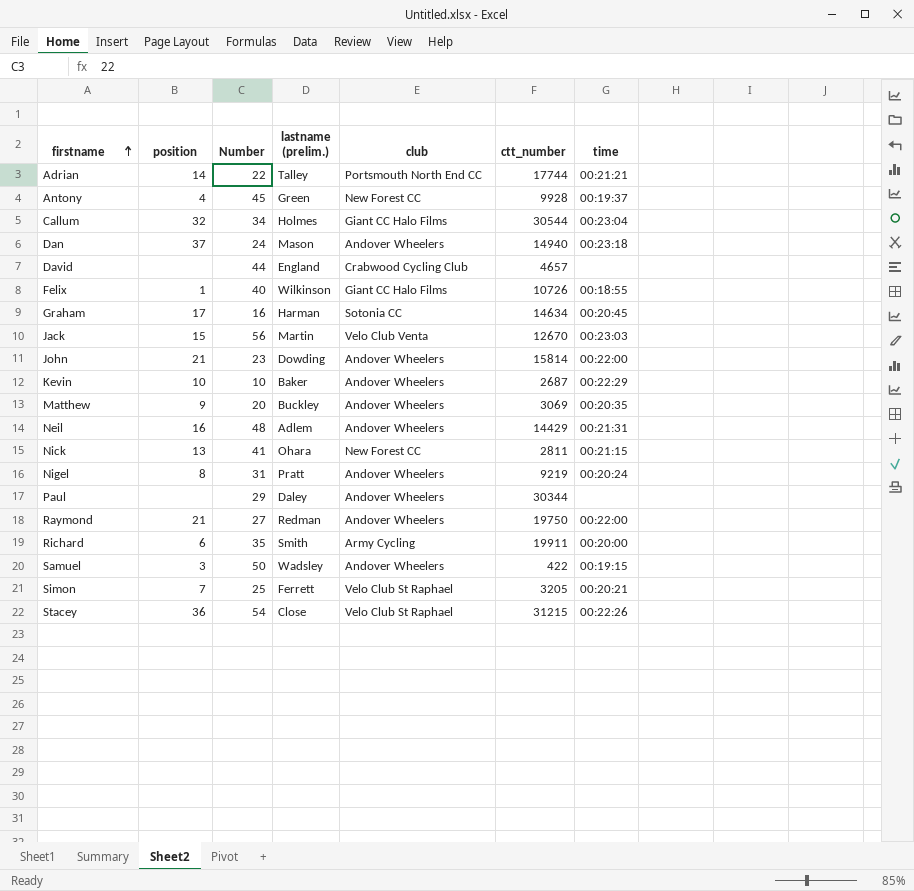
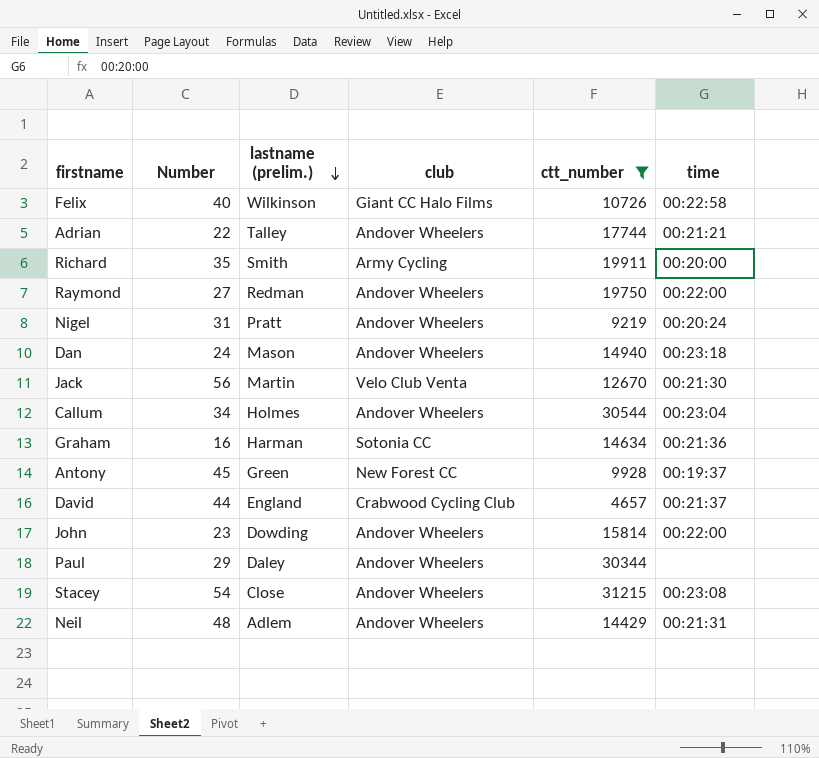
filter: none -> ctt_number >= 4657
row order: firstname ascending -> lastname (prelim.) descending
column position | position: 2 -> none
Felix | time: 00:18:55 -> 00:22:58
Adrian | club: Portsmouth North End CC -> Andover Wheelers
Jack | time: 00:23:03 -> 00:21:30
Callum | club: Giant CC Halo Films -> Andover Wheelers
Graham | time: 00:20:45 -> 00:21:36
David | time: none -> 00:21:37
Stacey | club: Velo Club St Raphael -> Andover Wheelers
Stacey | time: 00:22:26 -> 00:23:08

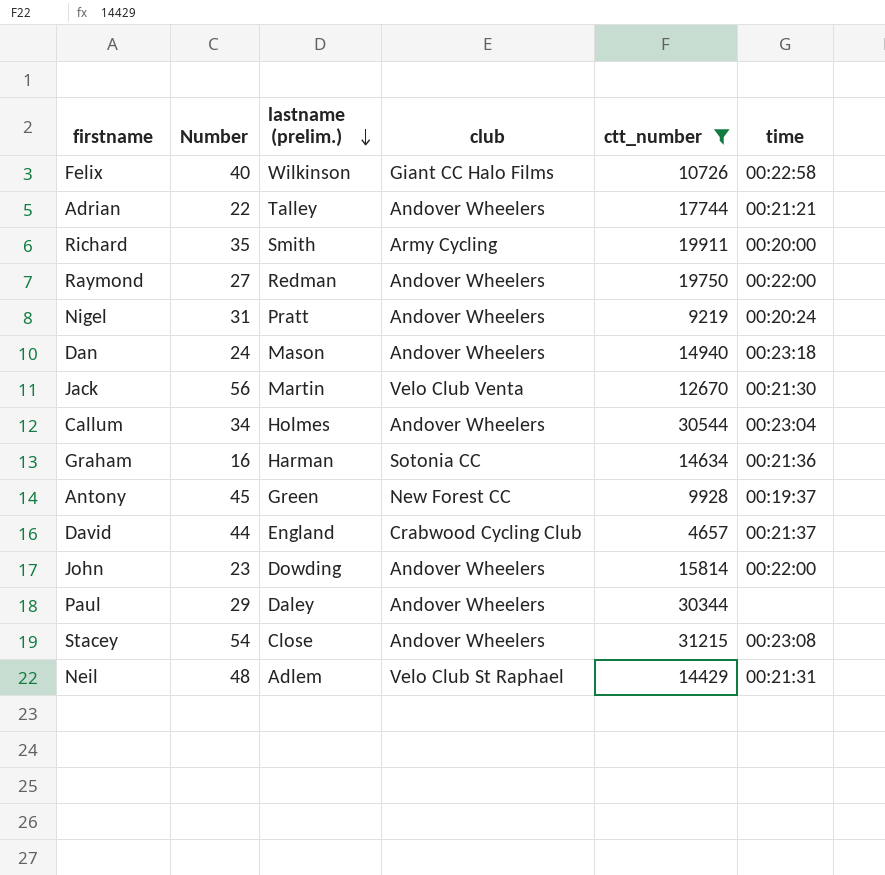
Neil | club: Andover Wheelers -> Velo Club St Raphael

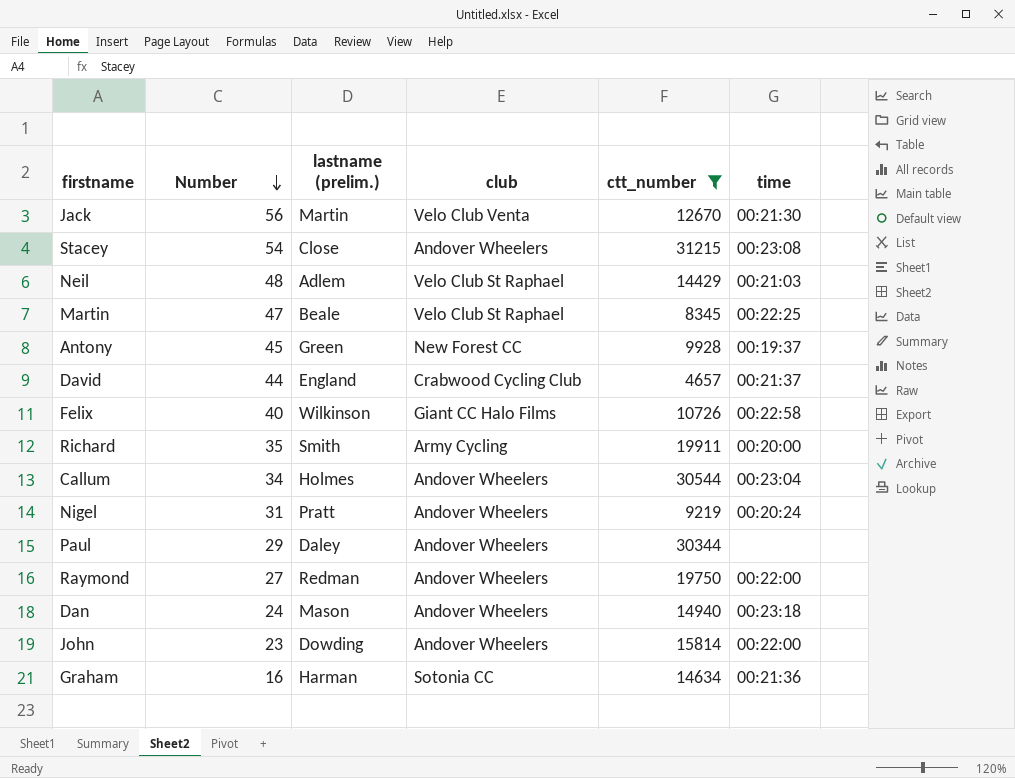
row order: lastname (prelim.) descending -> Number descending
row Adrian: 22 | Talley | Andover Wheelers | 17744 | 00:21:21 -> none
Neil | time: 00:21:31 -> 00:21:03
row Martin: none -> 47 | Beale | Velo Club St Raphael | 8345 | 00:22:25

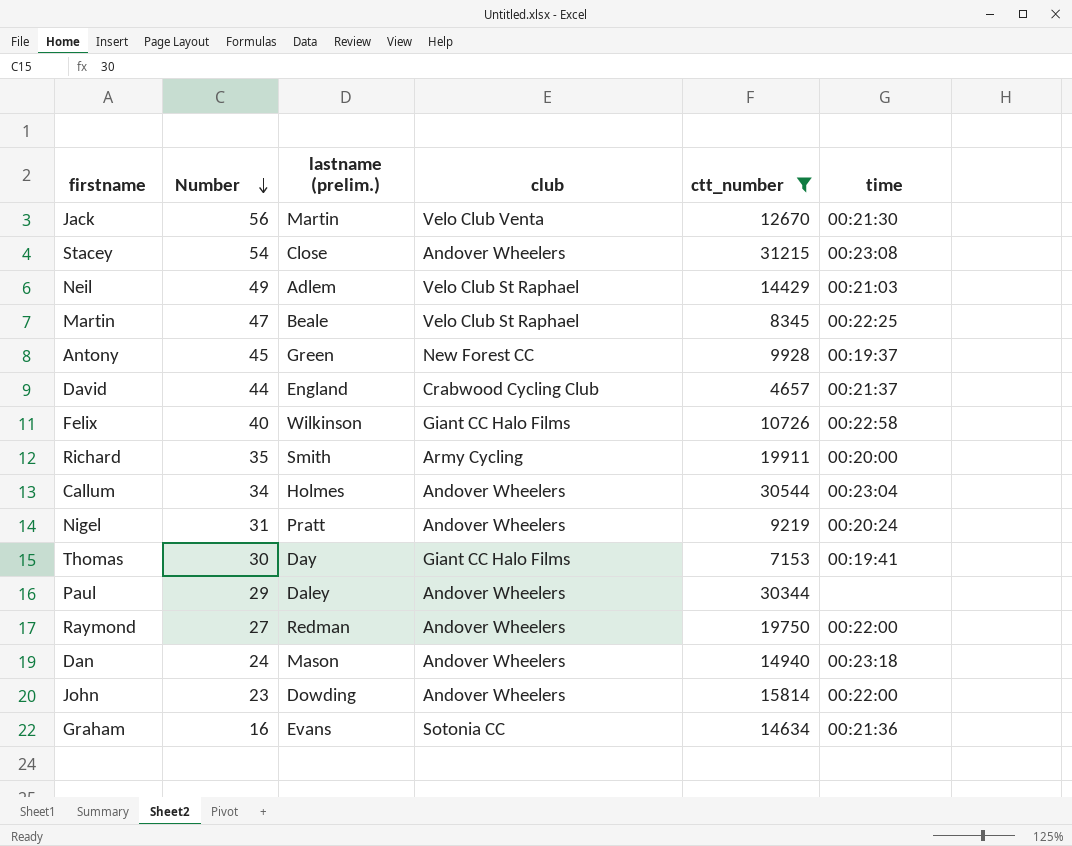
Neil | Number: 48 -> 49
row Thomas: none -> 30 | Day | Giant CC Halo Films | 7153 | 00:19:41
Graham | lastname (prelim.): Harman -> Evans

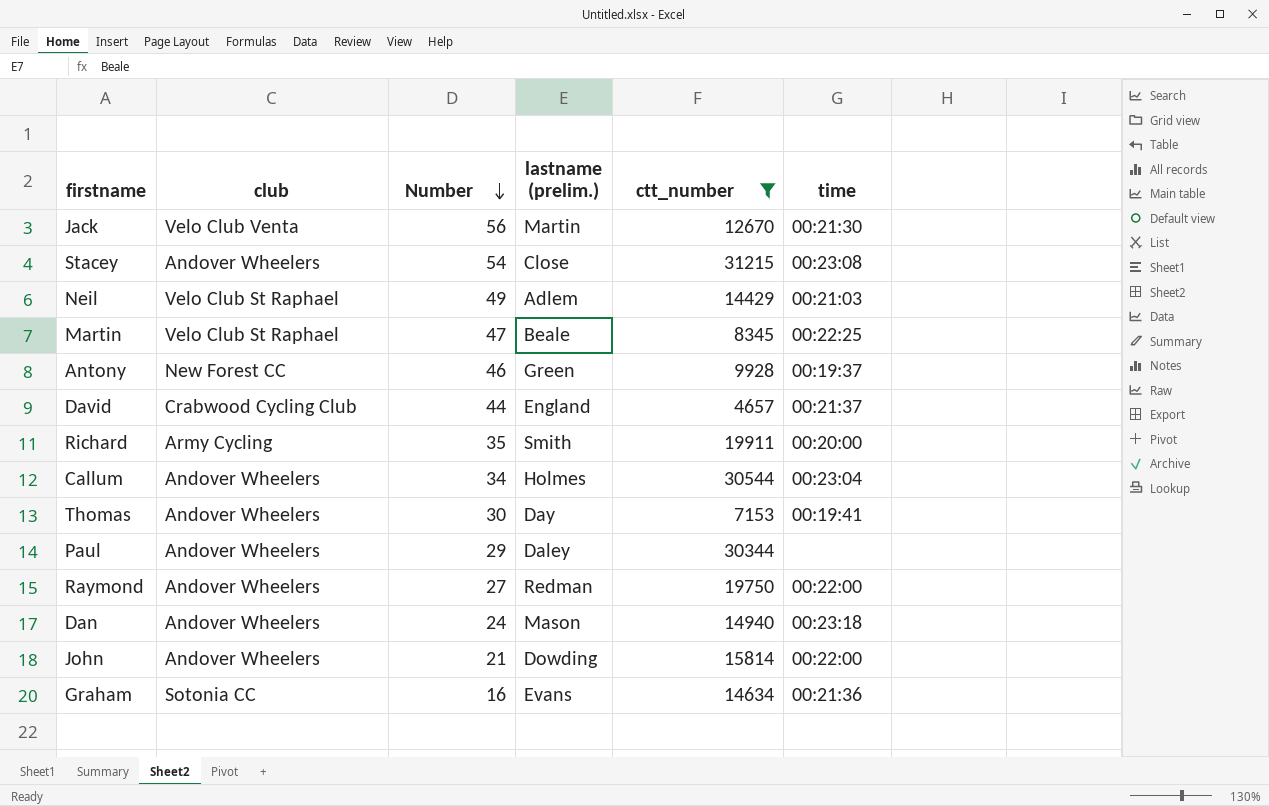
column club | position: 4 -> 2
row Felix: 40 | Wilkinson | Giant CC Halo Films | 10726 | 00:22:58 -> none
row Nigel: 31 | Pratt | Andover Wheelers | 9219 | 00:20:24 -> none
Antony | Number: 45 -> 46
Thomas | club: Giant CC Halo Films -> Andover Wheelers
John | Number: 23 -> 21

